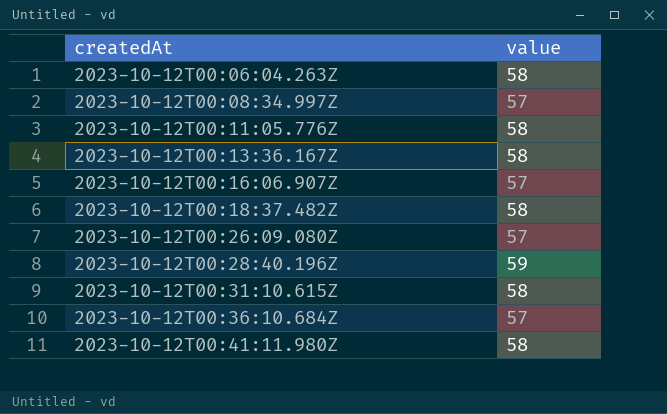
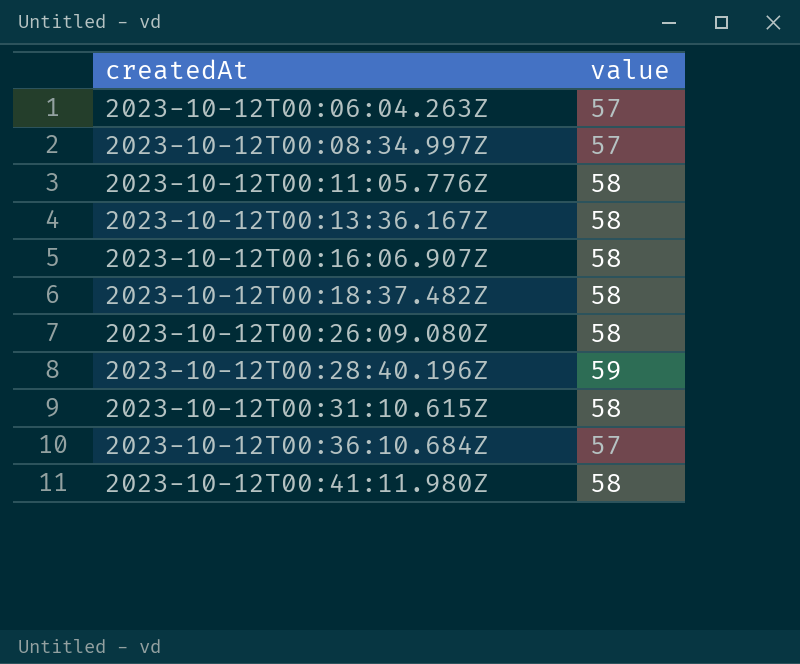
2023-10-12T00:06:04.263Z | value: 58 -> 57
2023-10-12T00:16:06.907Z | value: 57 -> 58
2023-10-12T00:26:09.080Z | value: 57 -> 58

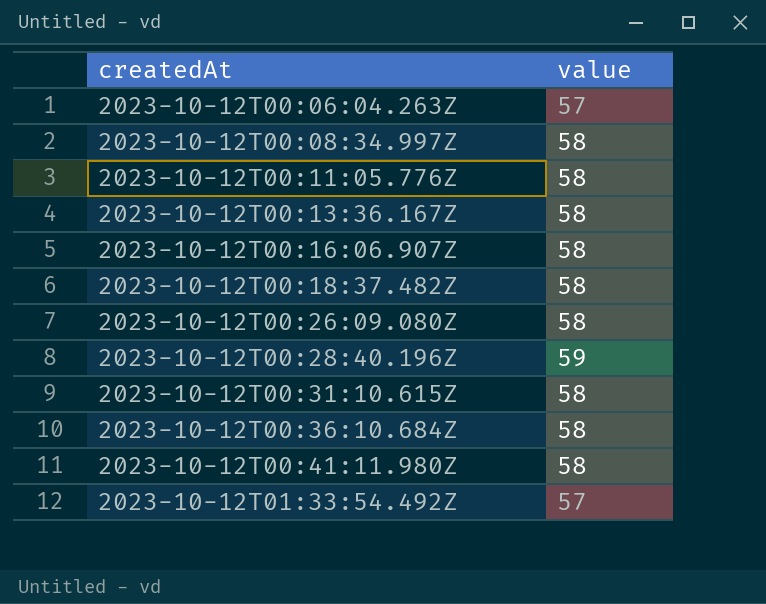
2023-10-12T00:08:34.997Z | value: 57 -> 58
2023-10-12T00:36:10.684Z | value: 57 -> 58
row 2023-10-12T01:33:54.492Z: none -> 57

